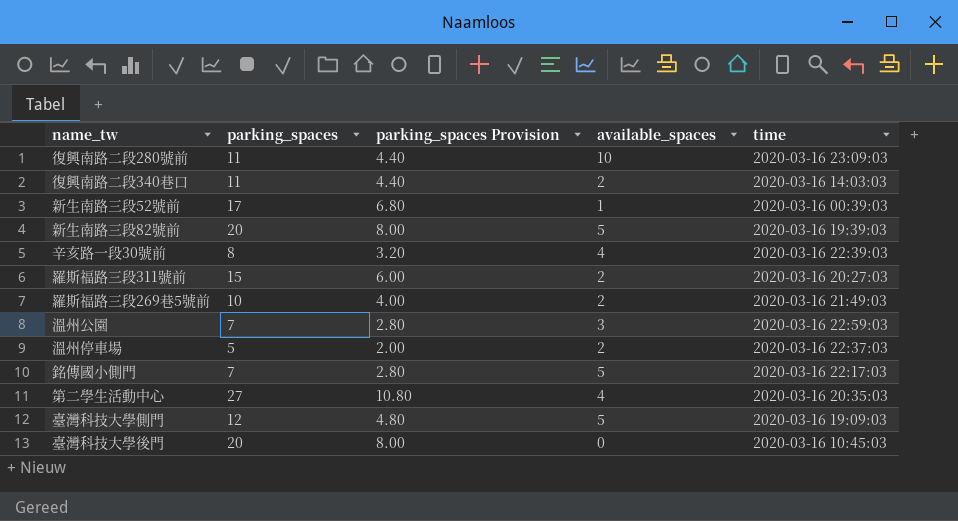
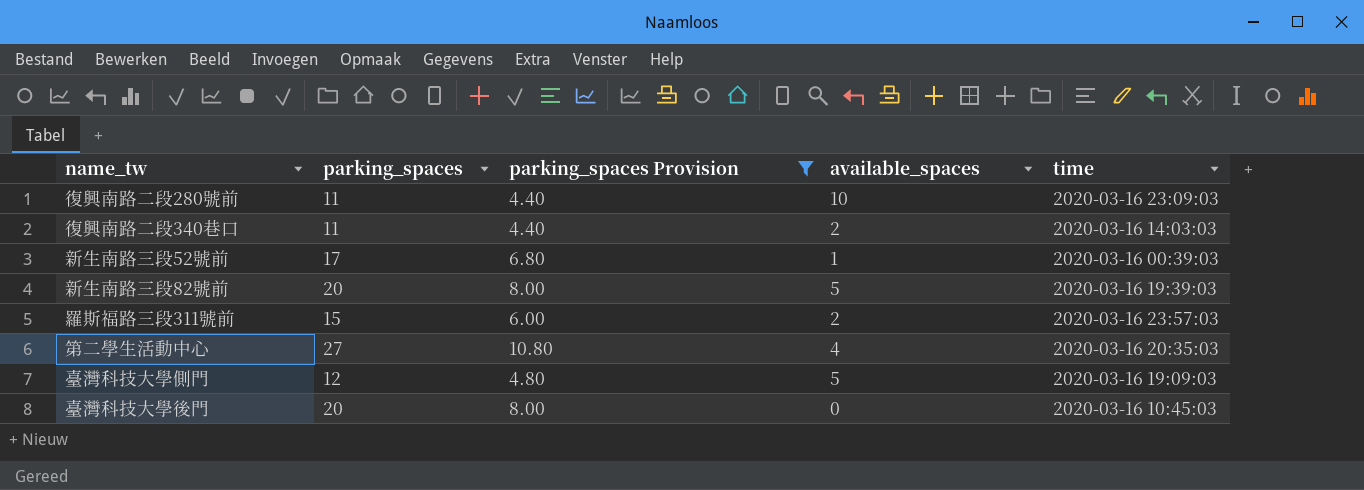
filter: none -> parking_spaces Provision >= 4.40
羅斯福路三段311號前 | time: 2020-03-16 20:27:03 -> 2020-03-16 23:57:03

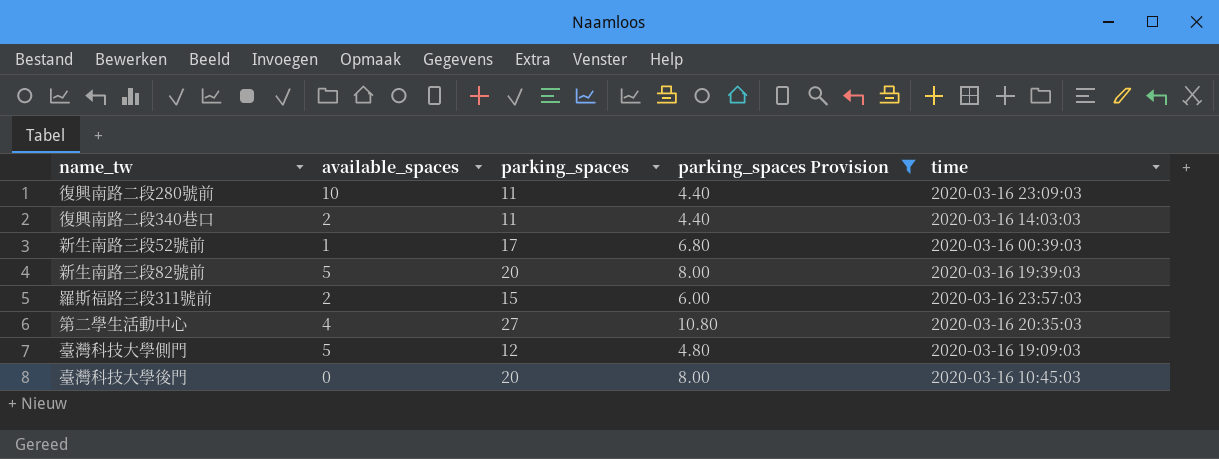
column available_spaces | position: 4 -> 2

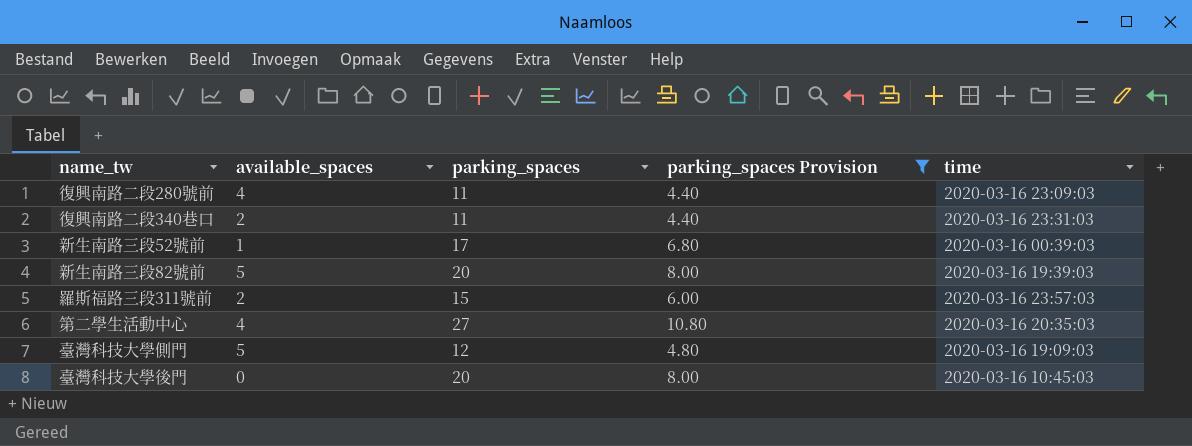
復興南路二段280號前 | available_spaces: 10 -> 4
復興南路二段340巷口 | time: 2020-03-16 14:03:03 -> 2020-03-16 23:31:03

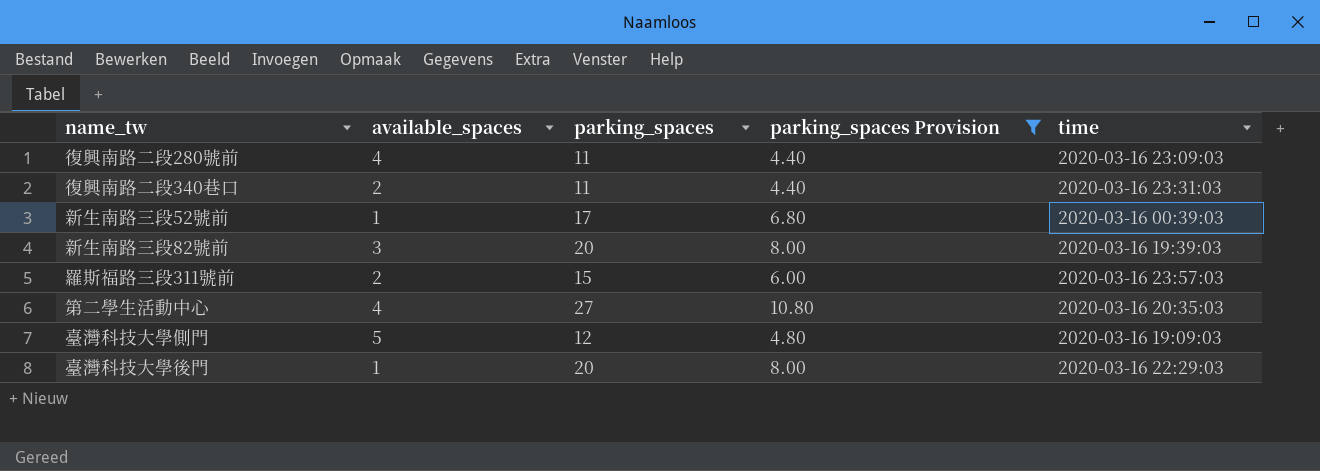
新生南路三段82號前 | available_spaces: 5 -> 3
臺灣科技大學後門 | available_spaces: 0 -> 1
臺灣科技大學後門 | time: 2020-03-16 10:45:03 -> 2020-03-16 22:29:03

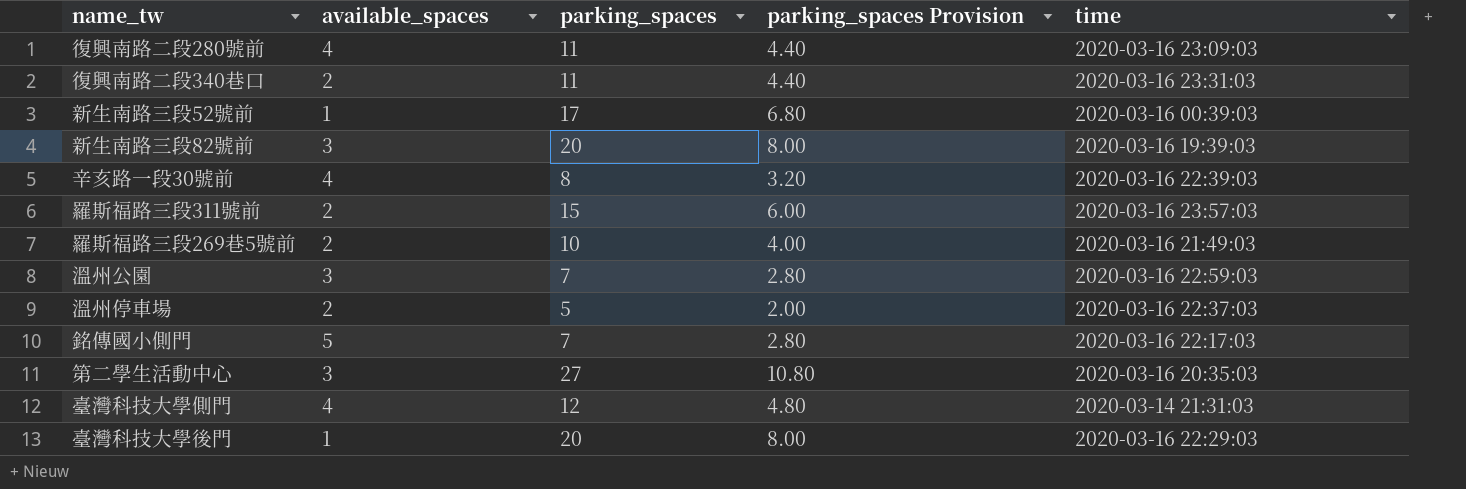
filter: parking_spaces Provision >= 4.40 -> none
第二學生活動中心 | available_spaces: 4 -> 3
臺灣科技大學側門 | available_spaces: 5 -> 4
臺灣科技大學側門 | time: 2020-03-16 19:09:03 -> 2020-03-14 21:31:03

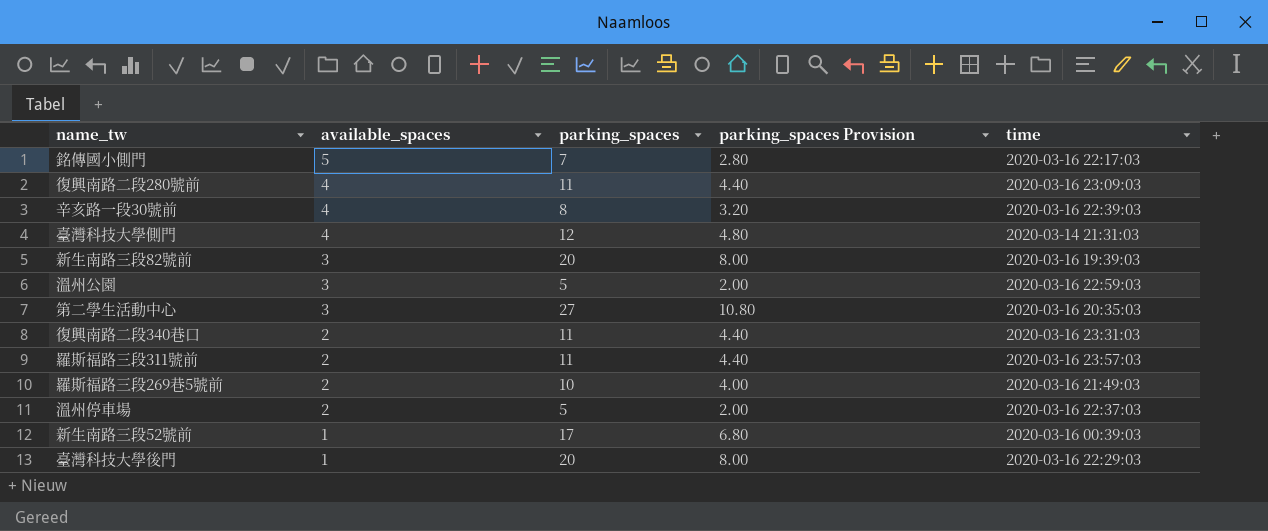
row order: none -> available_spaces descending
溫州公園 | parking_spaces: 7 -> 5
溫州公園 | parking_spaces Provision: 2.80 -> 2.00
羅斯福路三段311號前 | parking_spaces: 15 -> 11
羅斯福路三段311號前 | parking_spaces Provision: 6.00 -> 4.40

